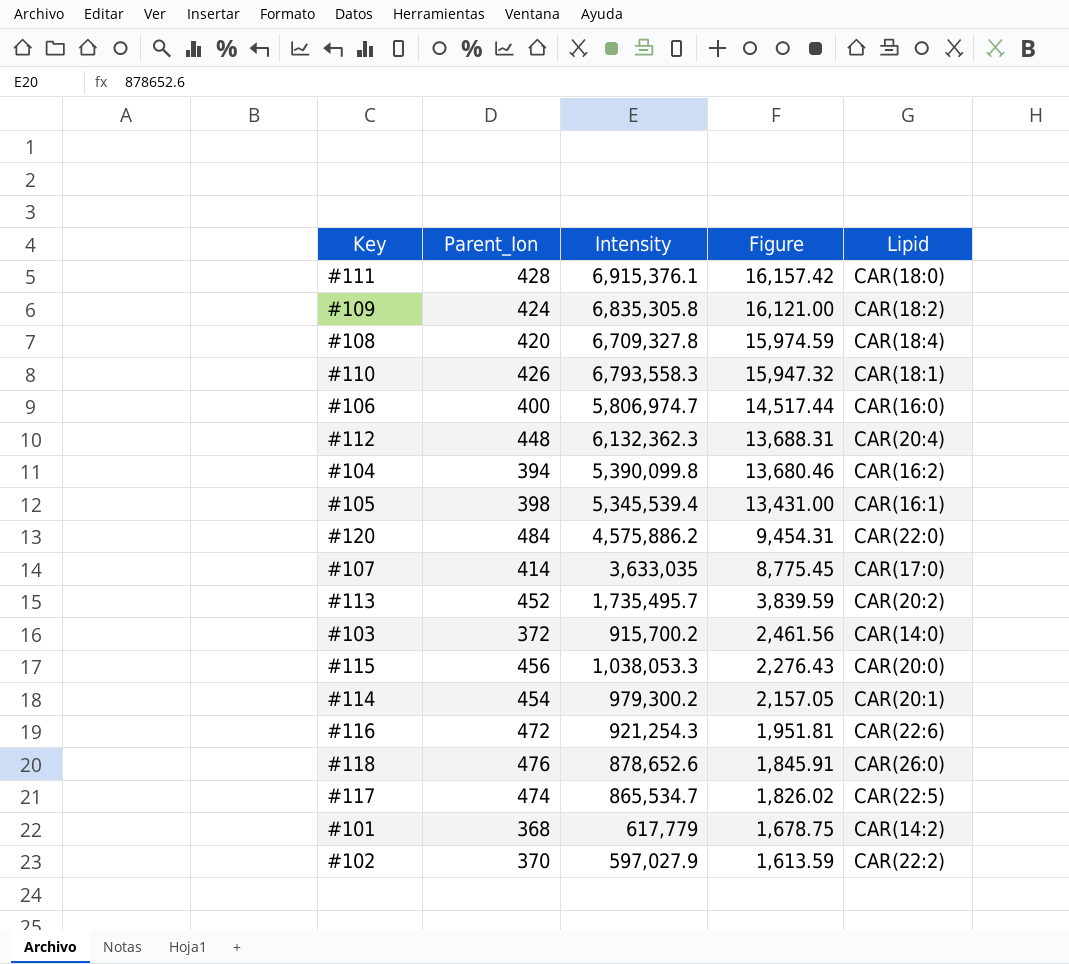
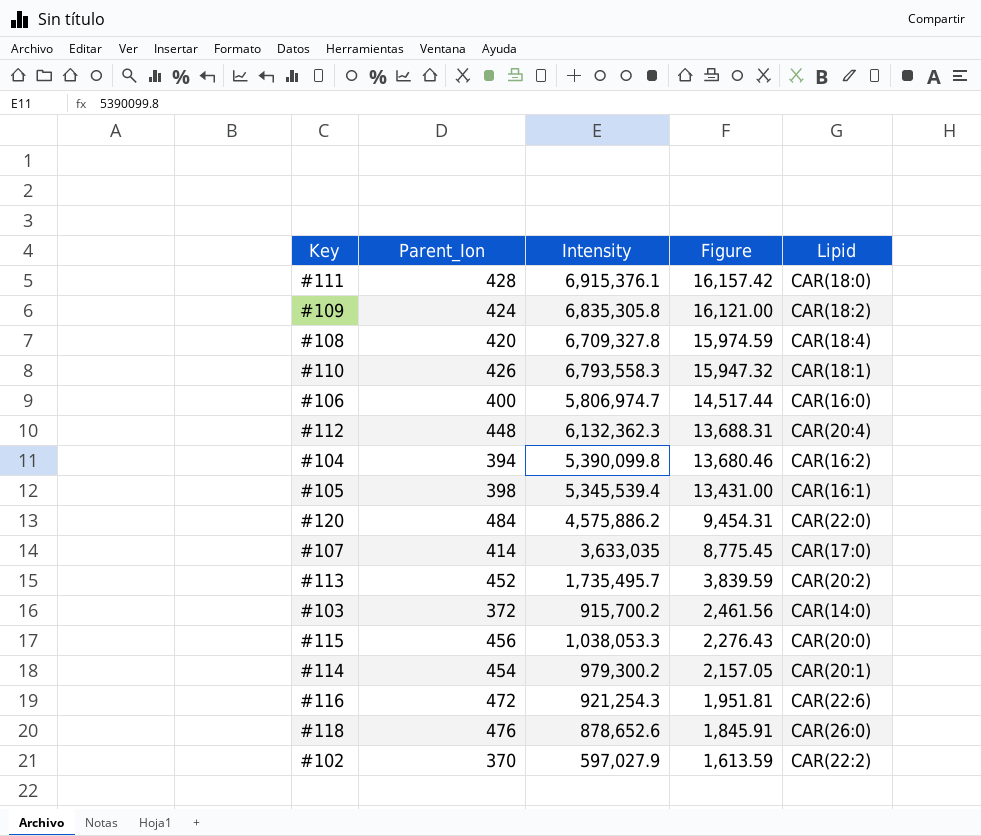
row #117: 474 | 865,534.7 | 1,826.02 | CAR(22:5) -> none
row #101: 368 | 617,779 | 1,678.75 | CAR(14:2) -> none

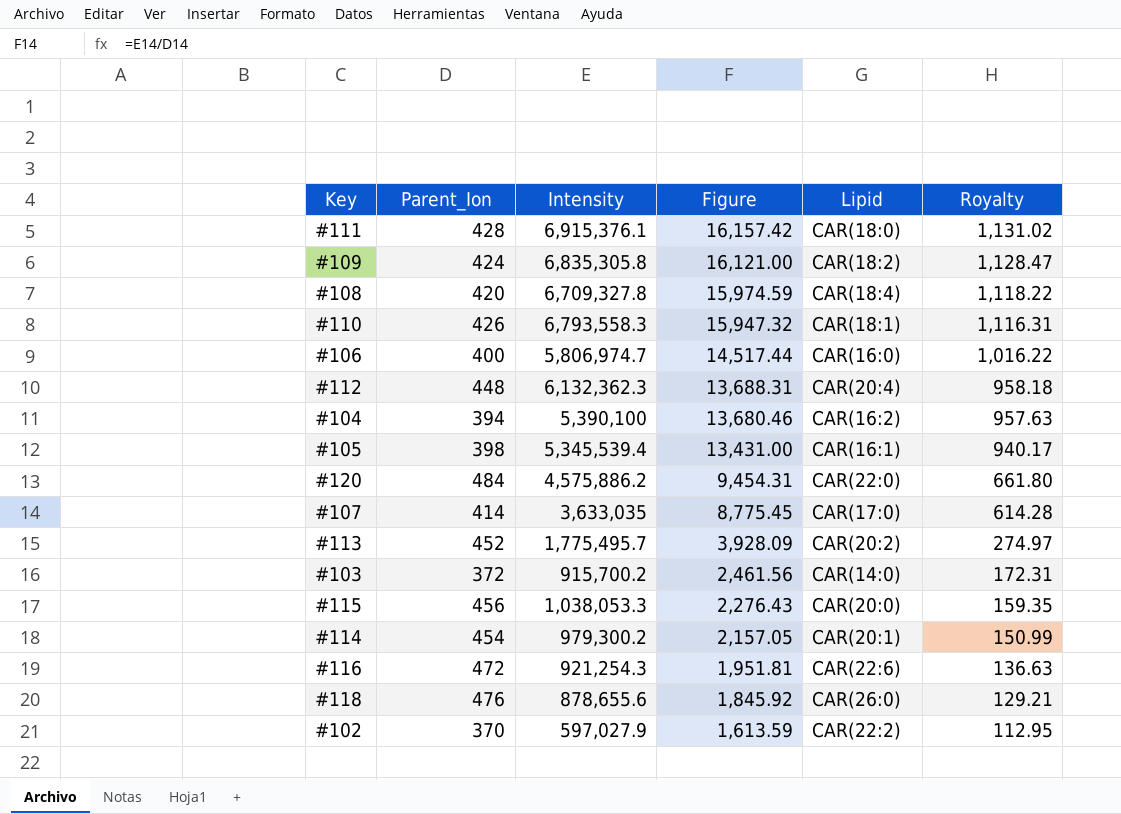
column Royalty | formula: none -> [Figure] * 0.07
#104 | Intensity: 5,390,099.8 -> 5,390,100
#113 | Intensity: 1,735,495.7 -> 1,775,495.7
#113 | Figure: 3,839.59 -> 3,928.09
#118 | Intensity: 878,652.6 -> 878,655.6
#118 | Figure: 1,845.91 -> 1,845.92

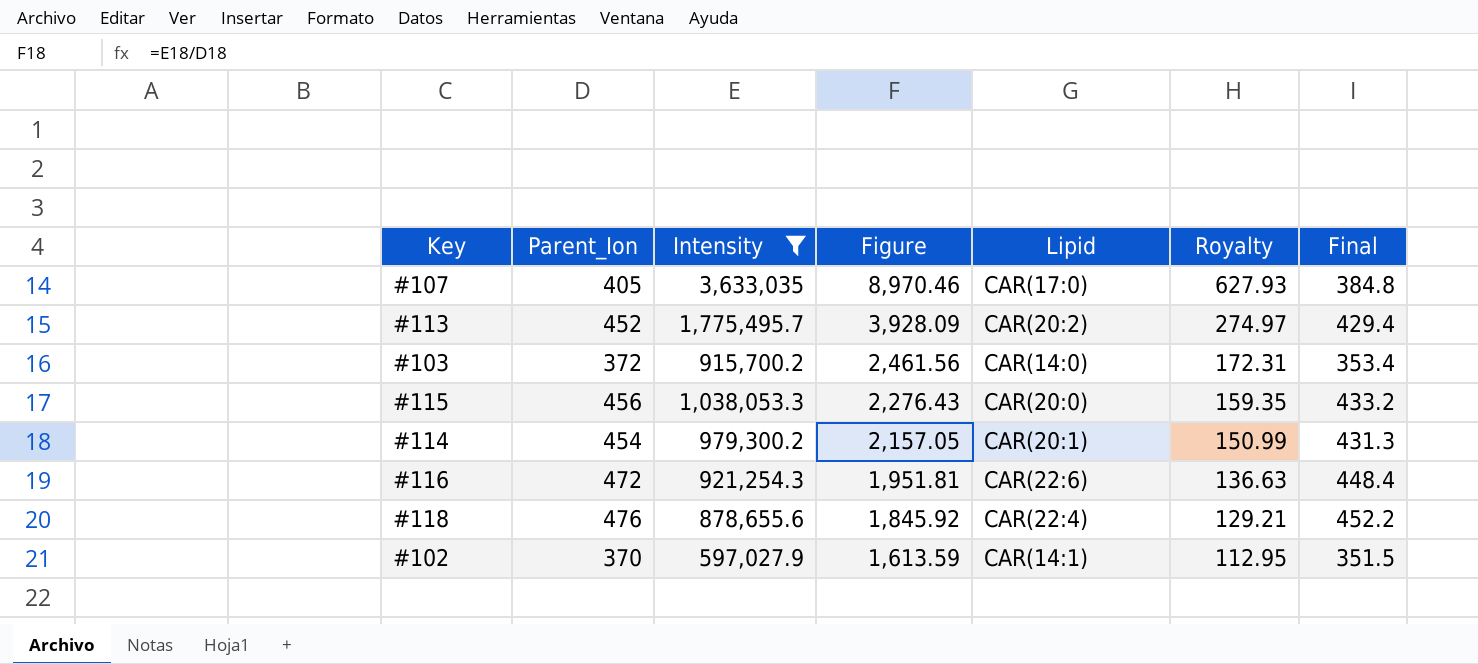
filter: none -> Intensity <= 3,633,035
column Final | formula: none -> [Parent_Ion] * 0.95
#107 | Parent_Ion: 414 -> 405
#107 | Figure: 8,775.45 -> 8,970.46
#107 | Royalty: 614.28 -> 627.93
#118 | Lipid: CAR(26:0) -> CAR(22:4)
#102 | Lipid: CAR(22:2) -> CAR(14:1)

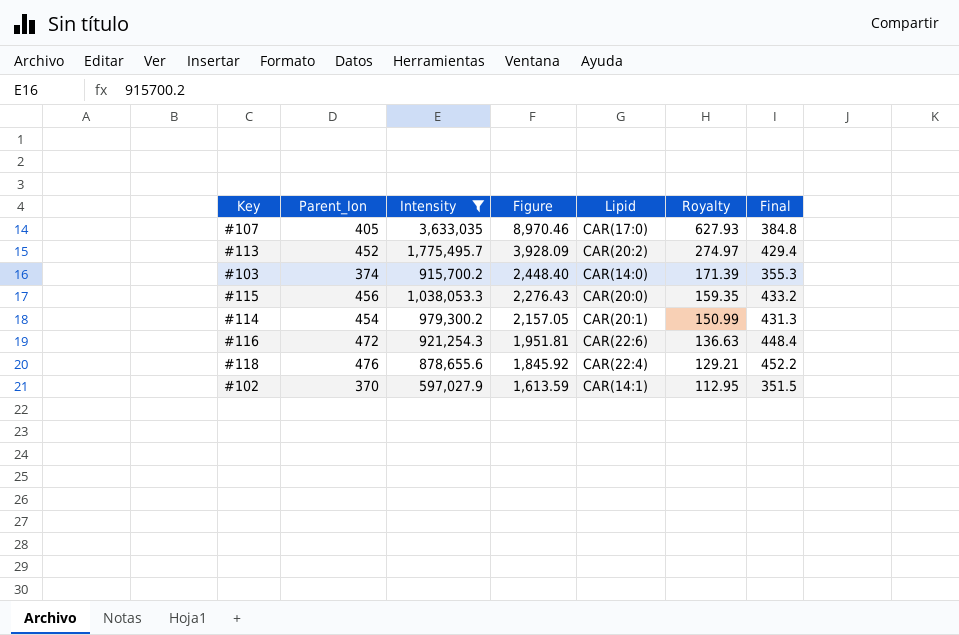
#103 | Parent_Ion: 372 -> 374
#103 | Figure: 2,461.56 -> 2,448.40
#103 | Royalty: 172.31 -> 171.39
#103 | Final: 353.4 -> 355.3

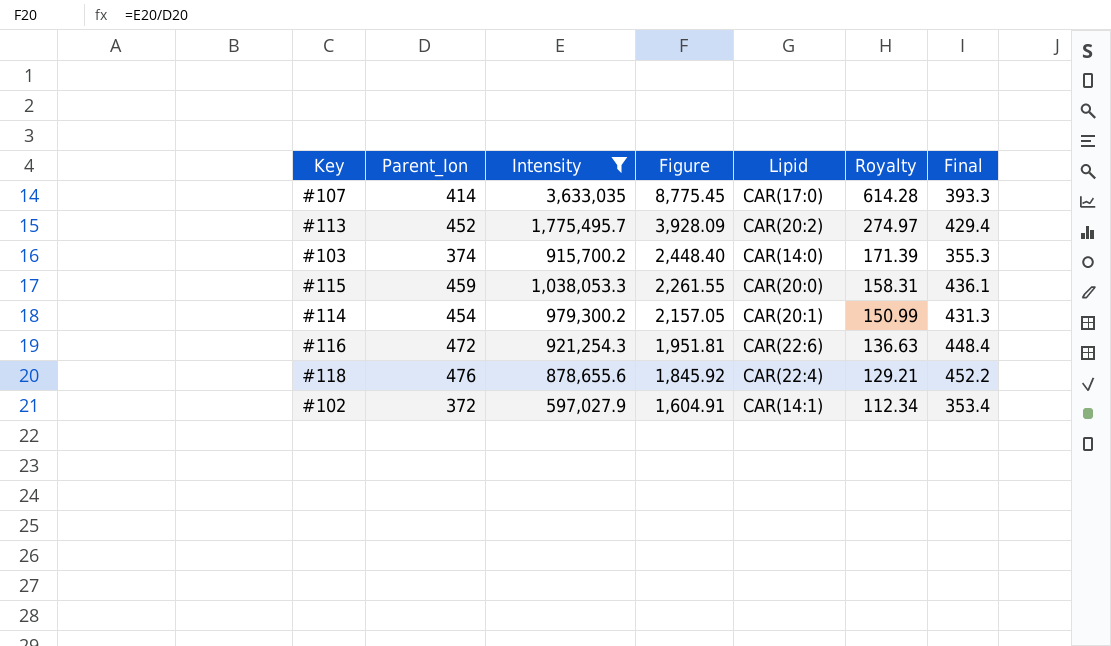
#107 | Parent_Ion: 405 -> 414
#107 | Figure: 8,970.46 -> 8,775.45
#107 | Royalty: 627.93 -> 614.28
#107 | Final: 384.8 -> 393.3
#115 | Parent_Ion: 456 -> 459
#115 | Figure: 2,276.43 -> 2,261.55
#115 | Royalty: 159.35 -> 158.31
#115 | Final: 433.2 -> 436.1
#102 | Parent_Ion: 370 -> 372
#102 | Figure: 1,613.59 -> 1,604.91
#102 | Royalty: 112.95 -> 112.34
#102 | Final: 351.5 -> 353.4

